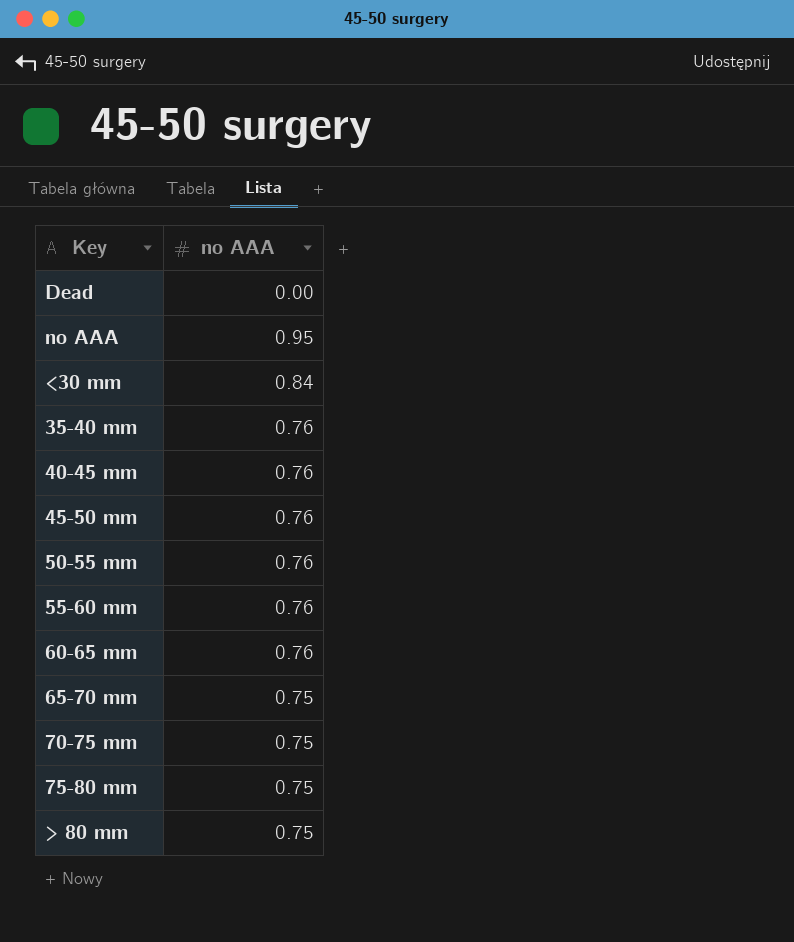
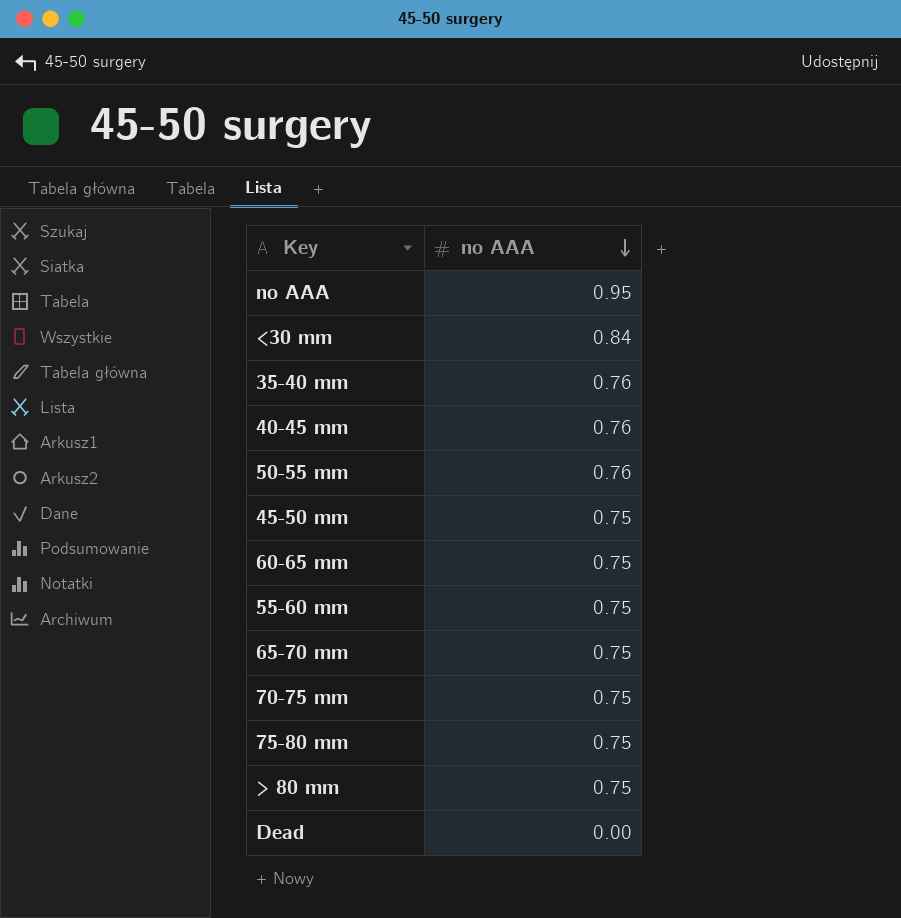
row order: none -> no AAA descending
45-50 mm | no AAA: 0.76 -> 0.75
60-65 mm | no AAA: 0.76 -> 0.75
55-60 mm | no AAA: 0.76 -> 0.75

